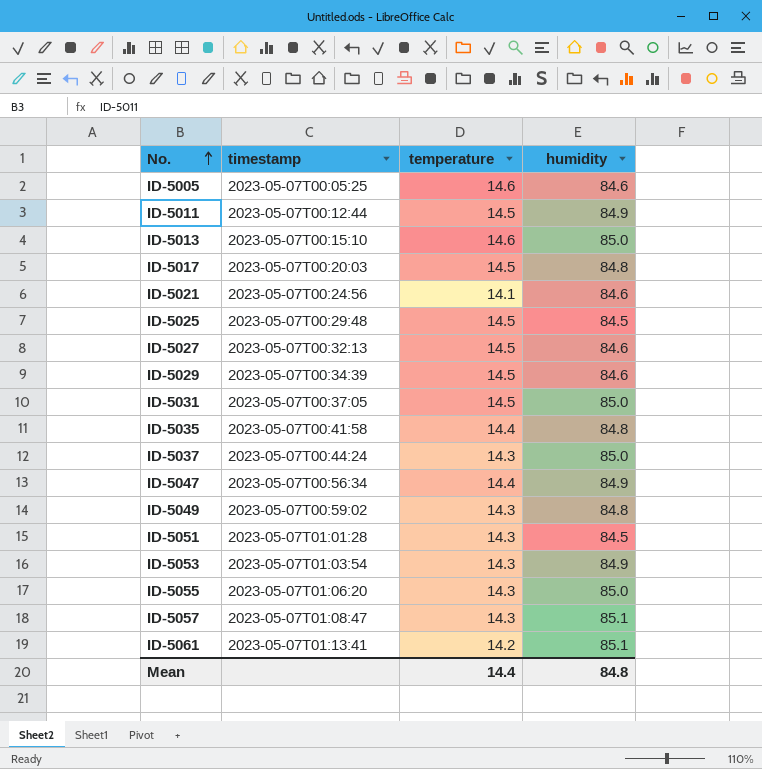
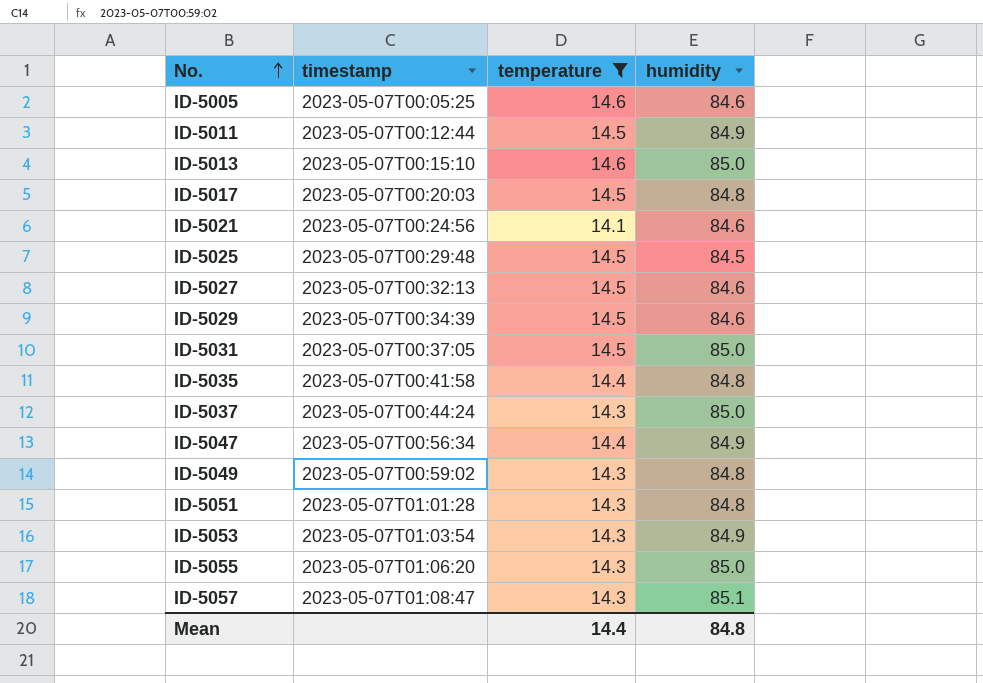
filter: none -> temperature != 14.2
ID-5051 | humidity: 84.5 -> 84.8

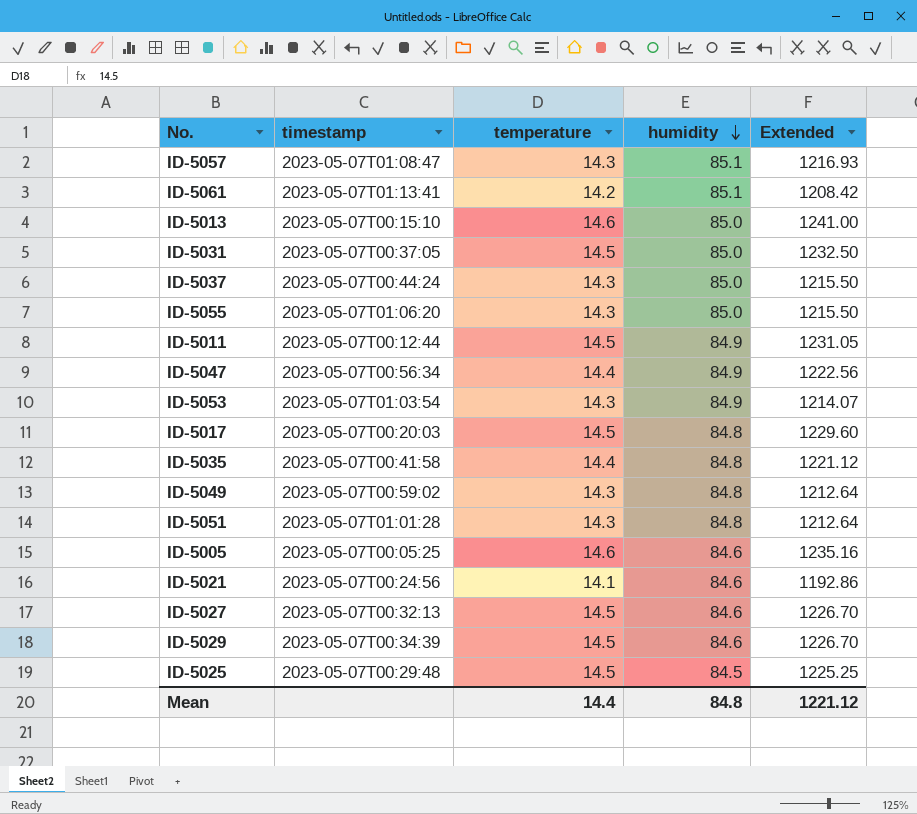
filter: temperature != 14.2 -> none
row order: No. ascending -> humidity descending
column Extended | formula: none -> [temperature] * [humidity]

